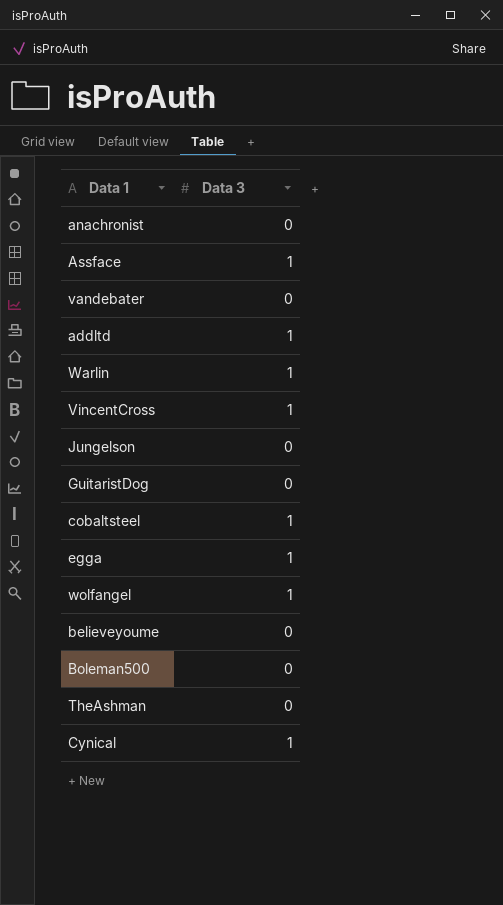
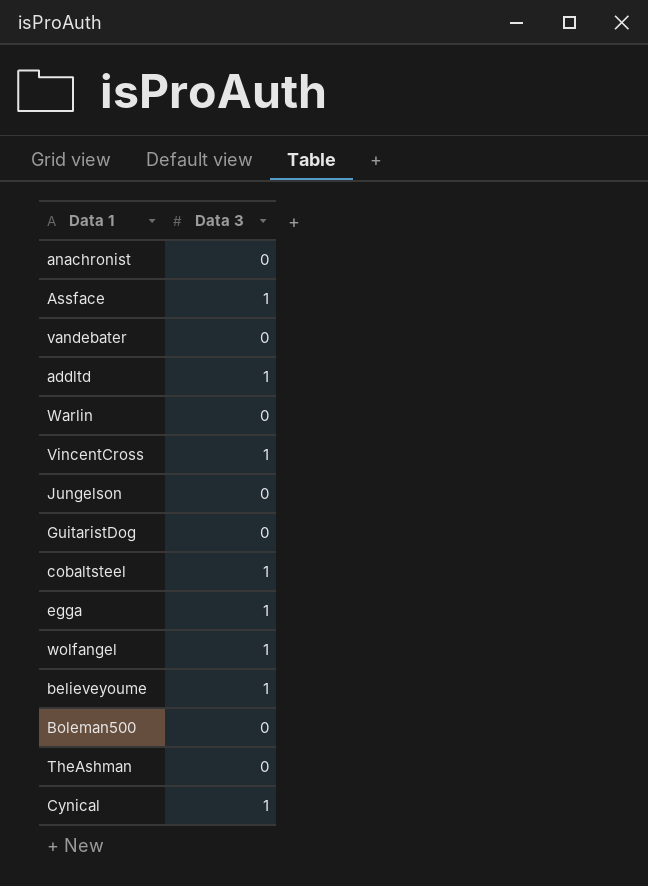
Warlin | Data 3: 1 -> 0
believeyoume | Data 3: 0 -> 1

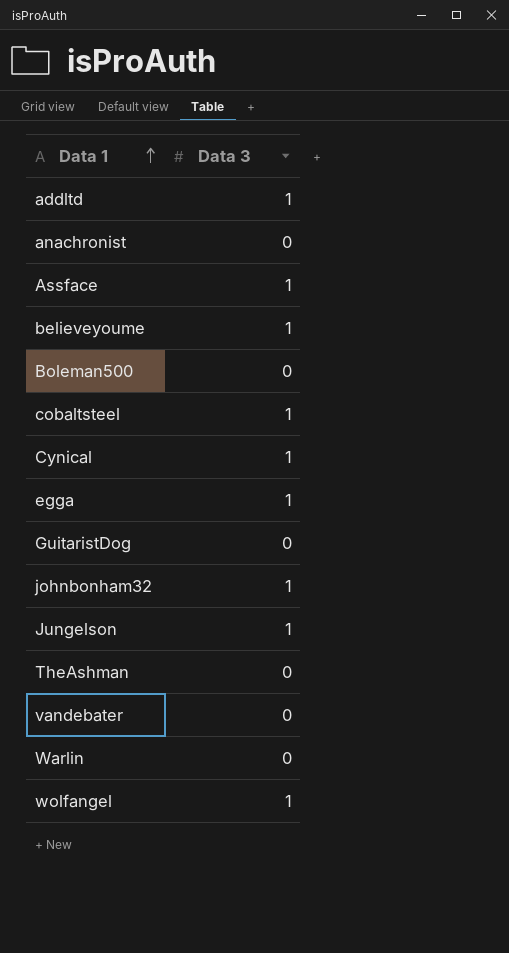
row order: none -> Data 1 ascending
row VincentCross: 1 -> none
row johnbonham32: none -> 1
Jungelson | Data 3: 0 -> 1

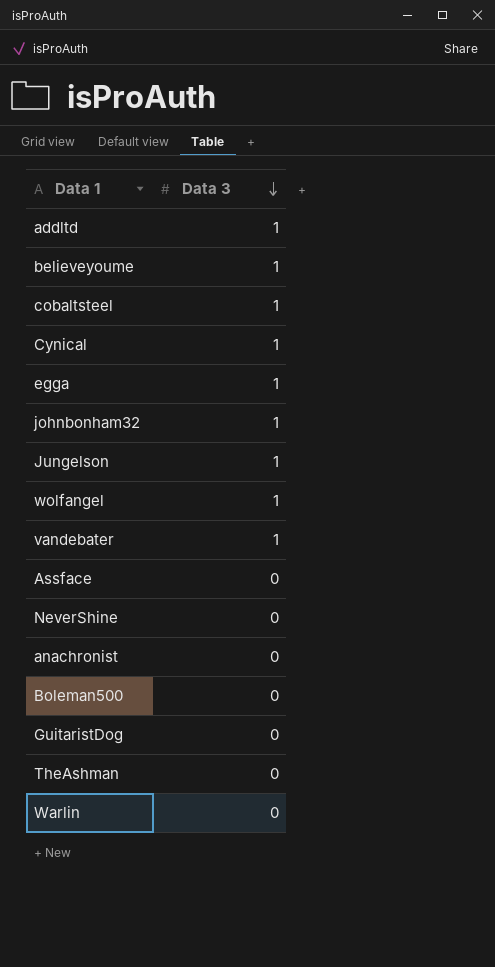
row order: Data 1 ascending -> Data 3 descending
vandebater | Data 3: 0 -> 1
Assface | Data 3: 1 -> 0
row NeverShine: none -> 0

